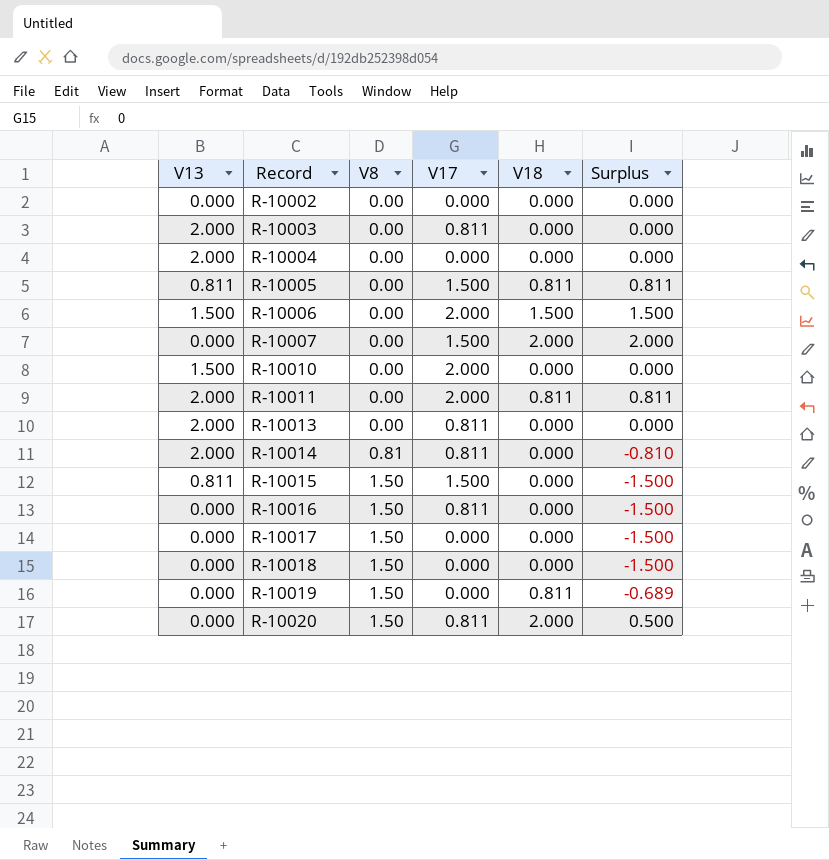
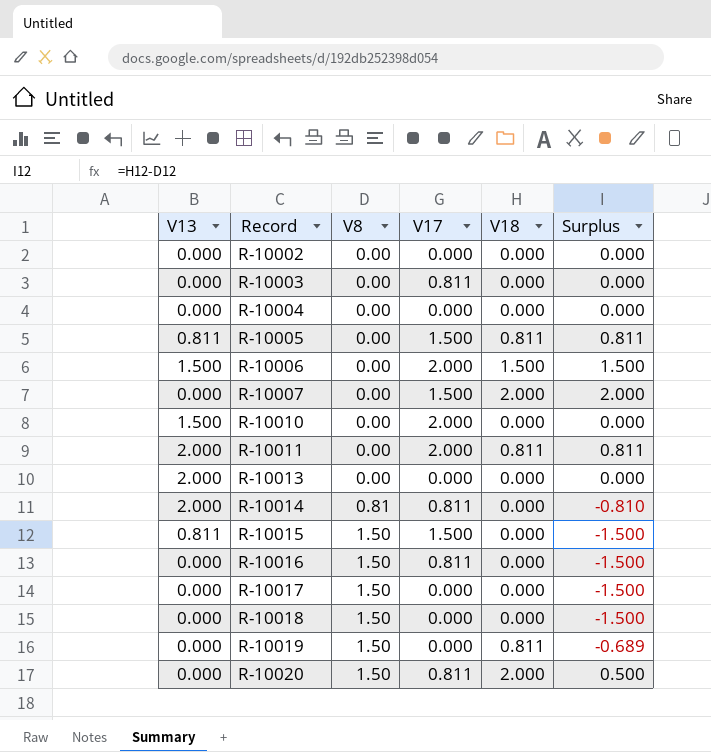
R-10003 | V13: 2.000 -> 0.000
R-10004 | V13: 2.000 -> 0.000
R-10013 | V17: 0.811 -> 0.000

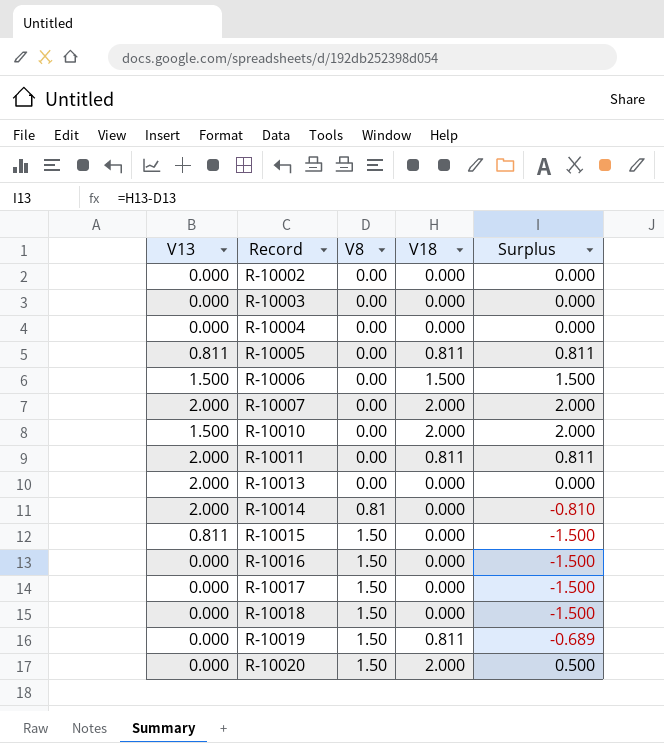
column V17 | position: 4 -> none
R-10007 | V13: 0.000 -> 2.000
R-10010 | V18: 0.000 -> 2.000
R-10010 | Surplus: 0.000 -> 2.000

